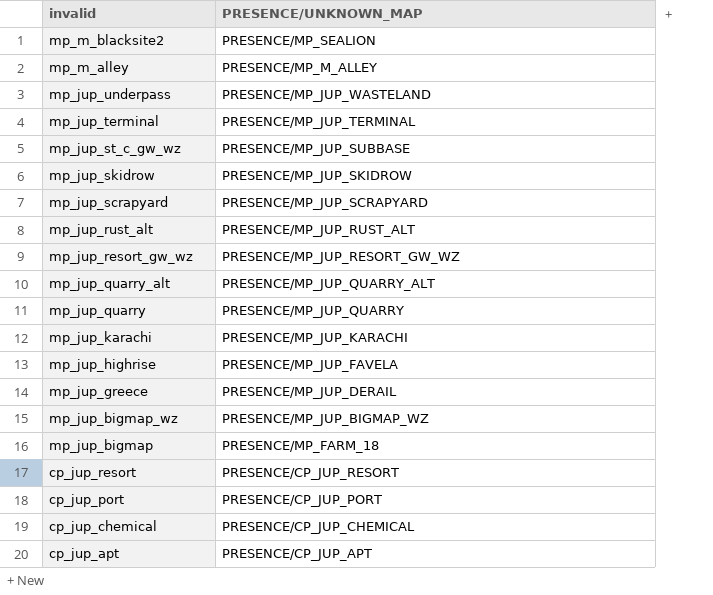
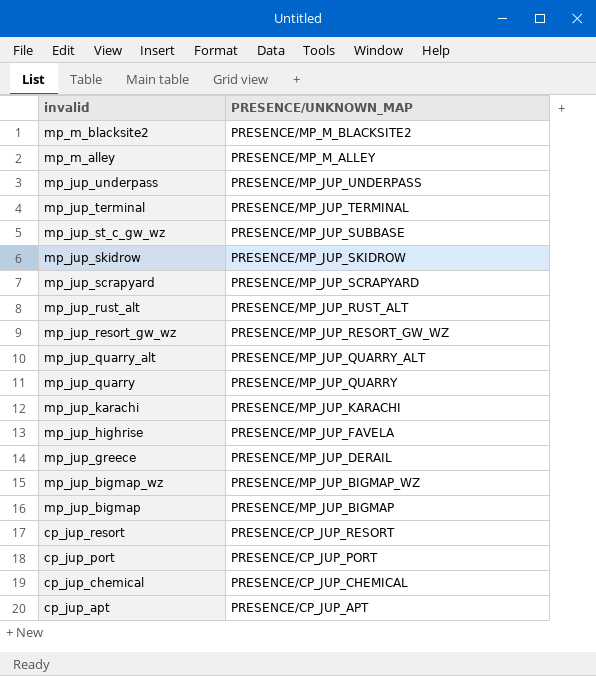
mp_m_blacksite2 | PRESENCE/UNKNOWN_MAP: PRESENCE/MP_SEALION -> PRESENCE/MP_M_BLACKSITE2
mp_jup_underpass | PRESENCE/UNKNOWN_MAP: PRESENCE/MP_JUP_WASTELAND -> PRESENCE/MP_JUP_UNDERPASS
mp_jup_bigmap | PRESENCE/UNKNOWN_MAP: PRESENCE/MP_FARM_18 -> PRESENCE/MP_JUP_BIGMAP

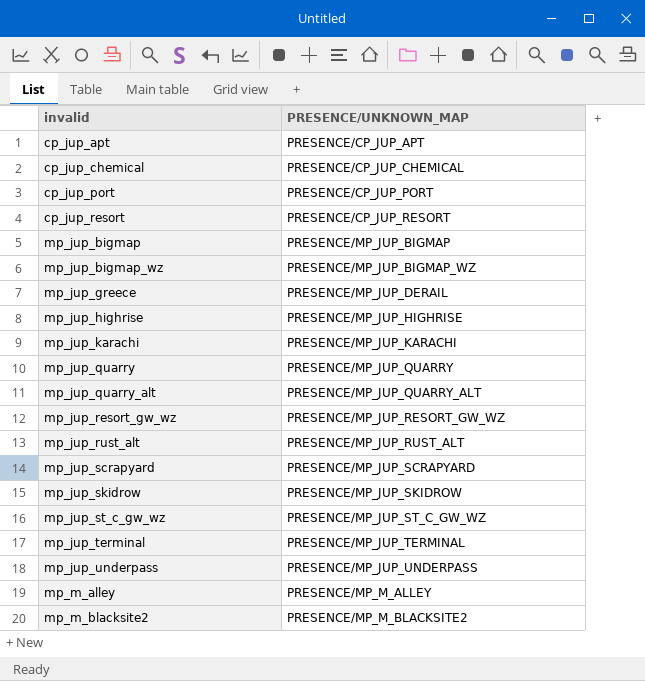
row order: invalid descending -> invalid ascending
mp_jup_highrise | PRESENCE/UNKNOWN_MAP: PRESENCE/MP_JUP_FAVELA -> PRESENCE/MP_JUP_HIGHRISE
mp_jup_st_c_gw_wz | PRESENCE/UNKNOWN_MAP: PRESENCE/MP_JUP_SUBBASE -> PRESENCE/MP_JUP_ST_C_GW_WZ

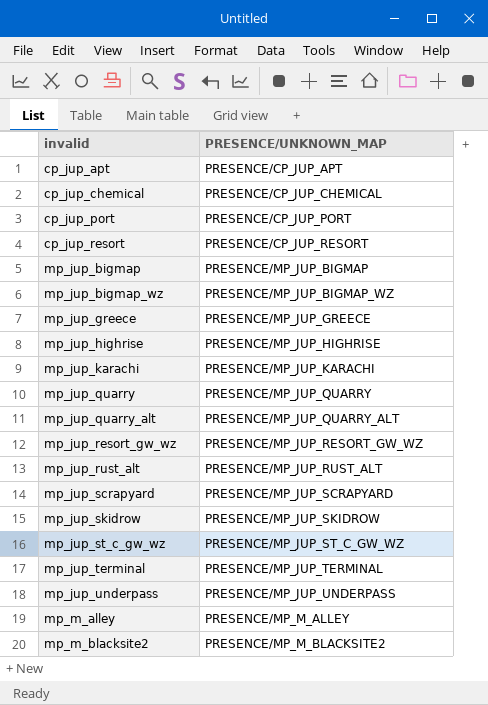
mp_jup_greece | PRESENCE/UNKNOWN_MAP: PRESENCE/MP_JUP_DERAIL -> PRESENCE/MP_JUP_GREECE

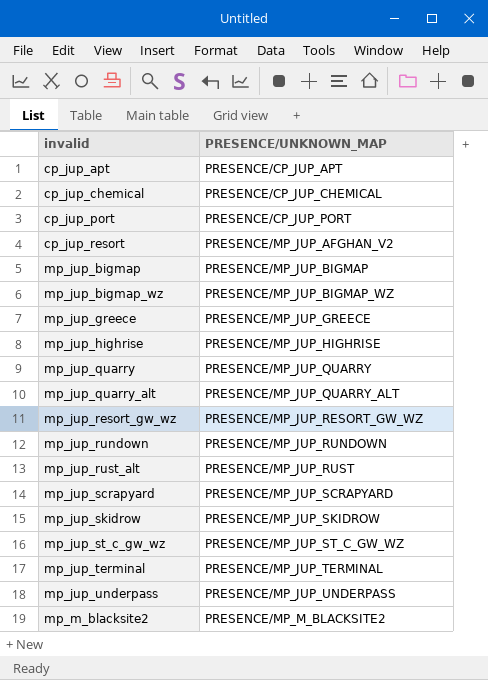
row mp_jup_karachi: PRESENCE/MP_JUP_KARACHI -> none
row mp_m_alley: PRESENCE/MP_M_ALLEY -> none
cp_jup_resort | PRESENCE/UNKNOWN_MAP: PRESENCE/CP_JUP_RESORT -> PRESENCE/MP_JUP_AFGHAN_V2
row mp_jup_rundown: none -> PRESENCE/MP_JUP_RUNDOWN
mp_jup_rust_alt | PRESENCE/UNKNOWN_MAP: PRESENCE/MP_JUP_RUST_ALT -> PRESENCE/MP_JUP_RUST

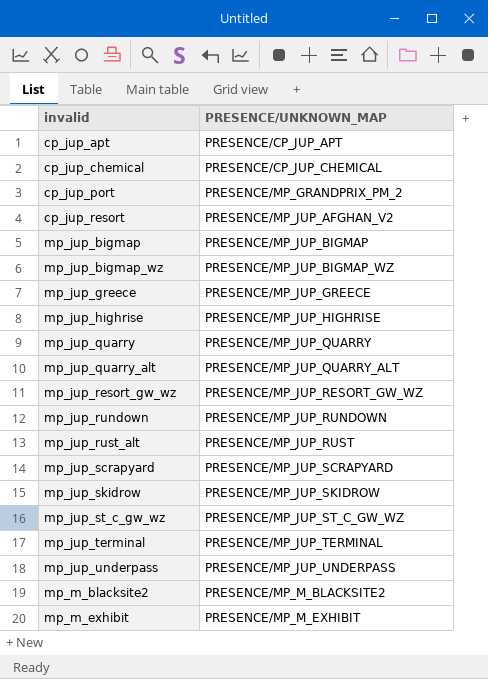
cp_jup_port | PRESENCE/UNKNOWN_MAP: PRESENCE/CP_JUP_PORT -> PRESENCE/MP_GRANDPRIX_PM_2
row mp_m_exhibit: none -> PRESENCE/MP_M_EXHIBIT

